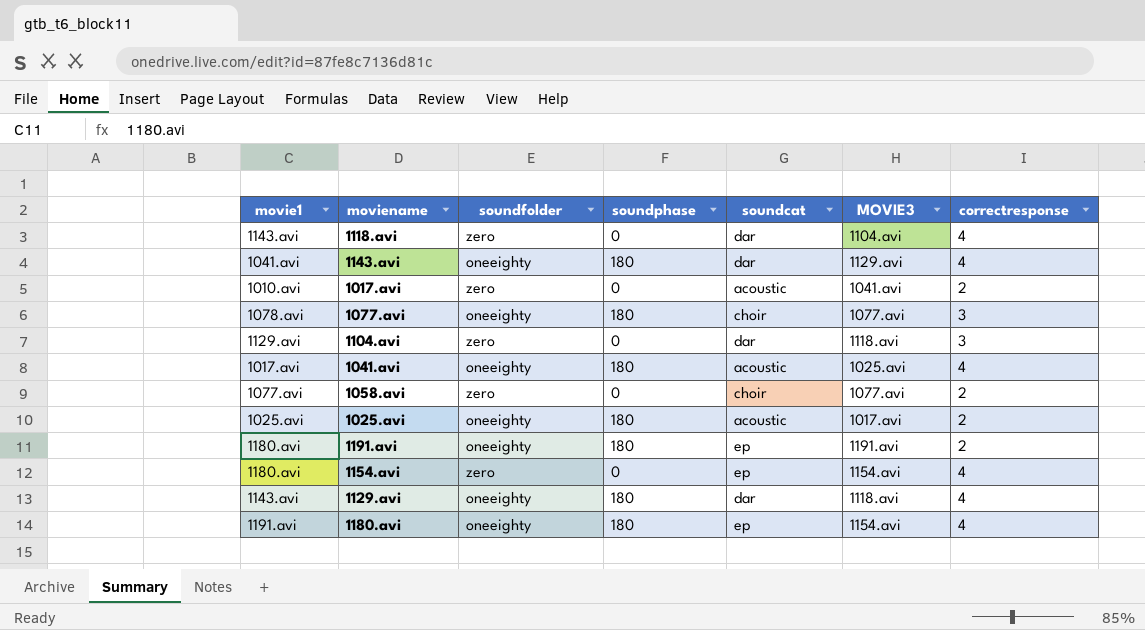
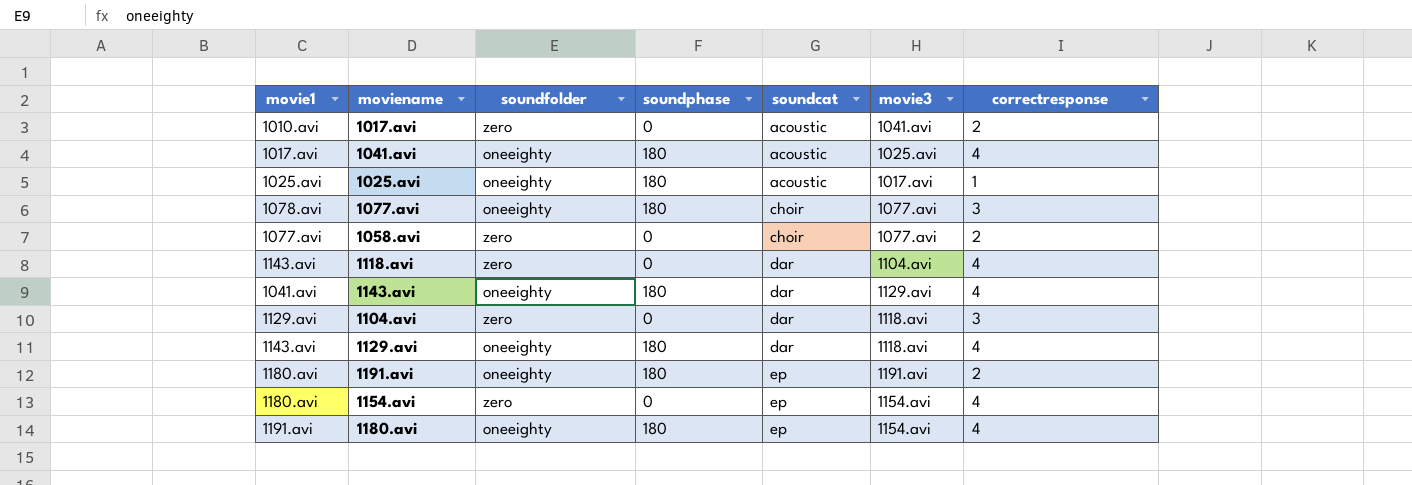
row order: none -> soundcat ascending
column name: MOVIE3 -> movie3
1025.avi | correctresponse: 2 -> 1

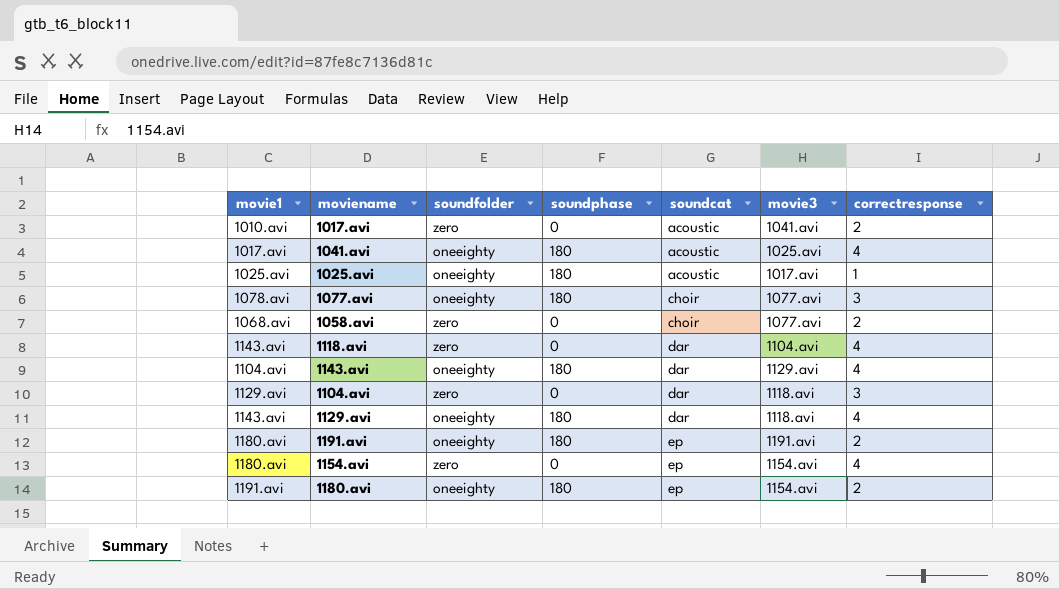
1058.avi | movie1: 1077.avi -> 1068.avi
1143.avi | movie1: 1041.avi -> 1104.avi
1180.avi | correctresponse: 4 -> 2

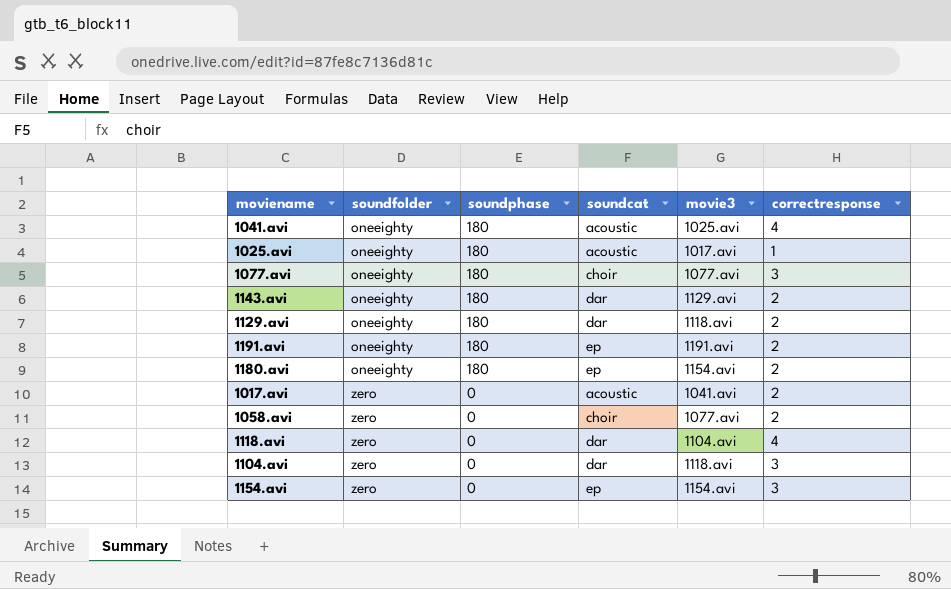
row order: soundcat ascending -> soundfolder ascending
column movie1 | position: 1 -> none
1143.avi | correctresponse: 4 -> 2
1129.avi | correctresponse: 4 -> 2
1154.avi | correctresponse: 4 -> 3

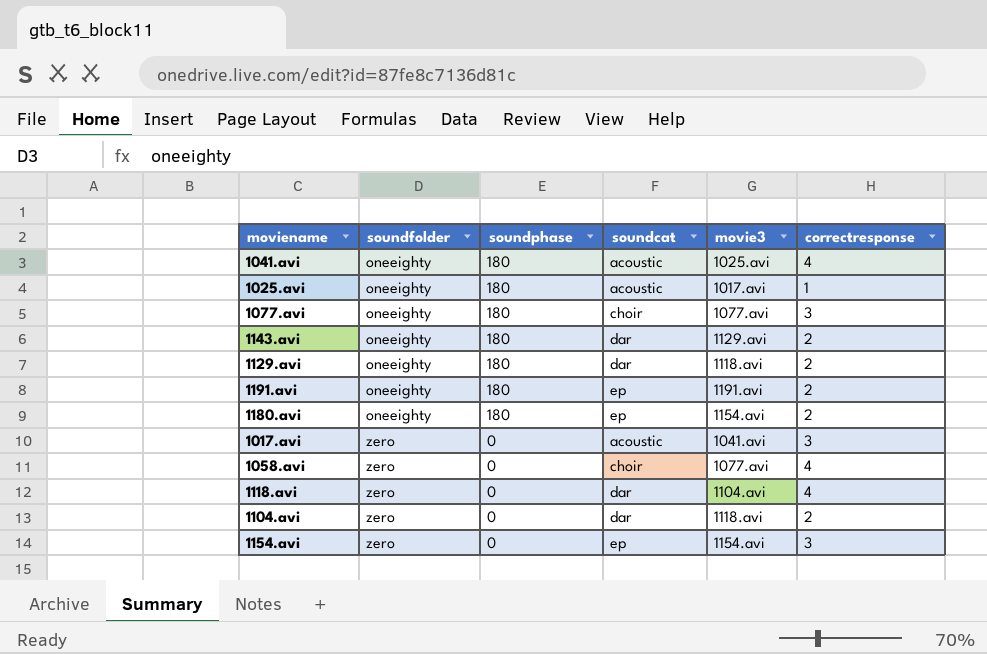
1017.avi | correctresponse: 2 -> 3
1058.avi | correctresponse: 2 -> 4
1104.avi | correctresponse: 3 -> 2

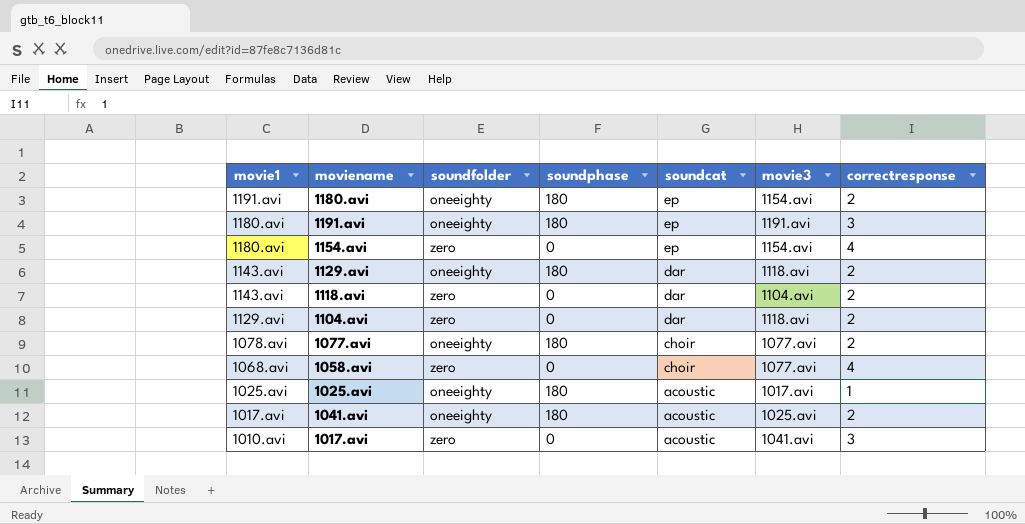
row order: soundfolder ascending -> movie1 descending
column movie1 | position: none -> 1
row 1143.avi: oneeighty | 180 | dar | 1129.avi | 2 -> none
1191.avi | correctresponse: 2 -> 3
1154.avi | correctresponse: 3 -> 4
1118.avi | correctresponse: 4 -> 2
1077.avi | correctresponse: 3 -> 2
1041.avi | correctresponse: 4 -> 2

